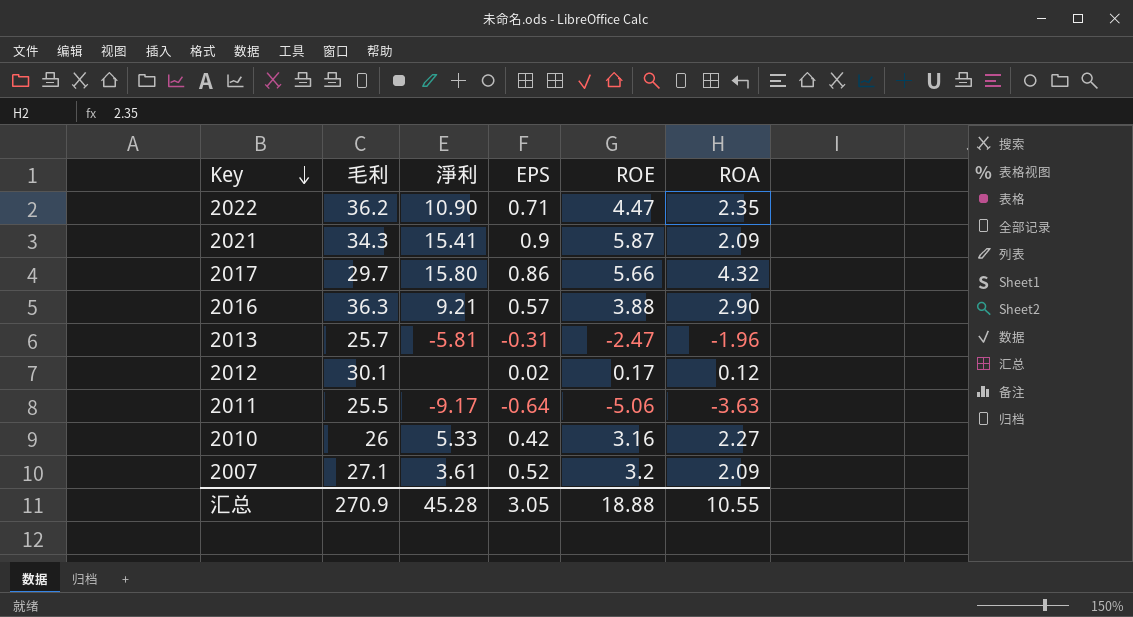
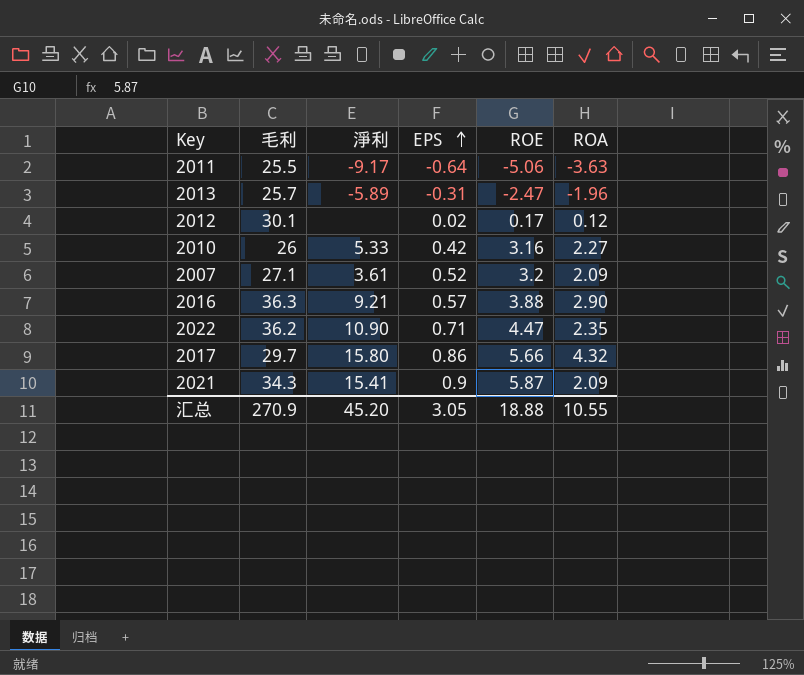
row order: Key descending -> EPS ascending
2013 | 淨利: -5.81 -> -5.89
汇总 | 淨利: 45.28 -> 45.20

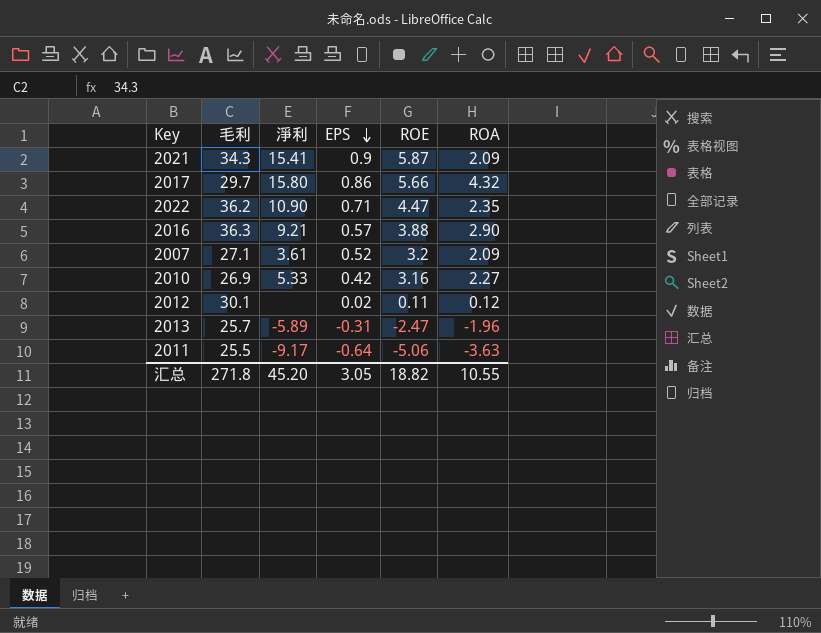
row order: EPS ascending -> EPS descending
2010 | 毛利: 26 -> 26.9
2012 | ROE: 0.17 -> 0.11
汇总 | 毛利: 270.9 -> 271.8
汇总 | ROE: 18.88 -> 18.82

